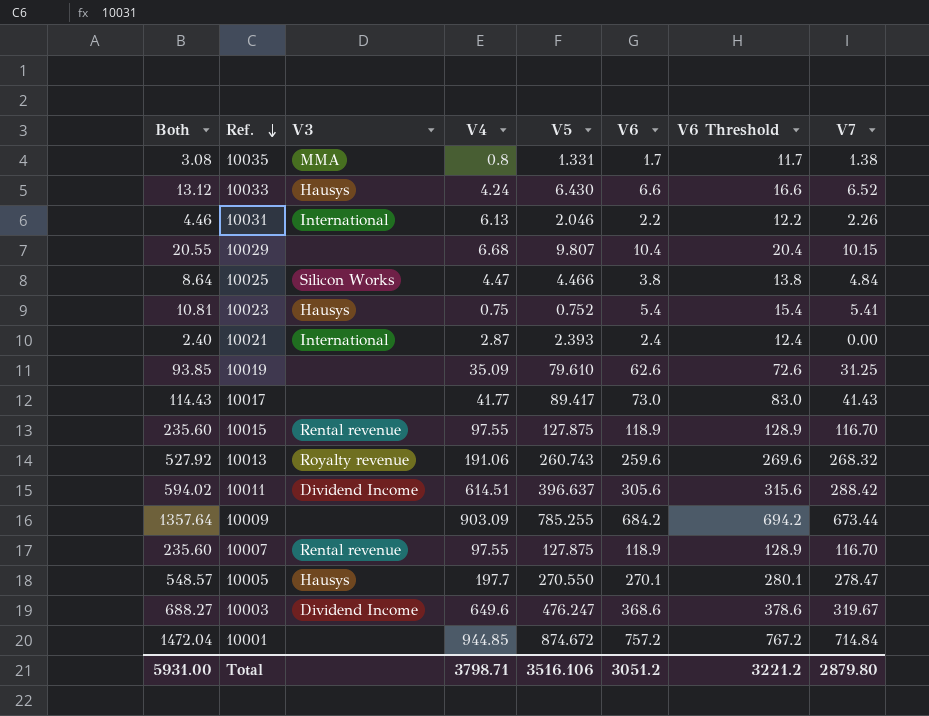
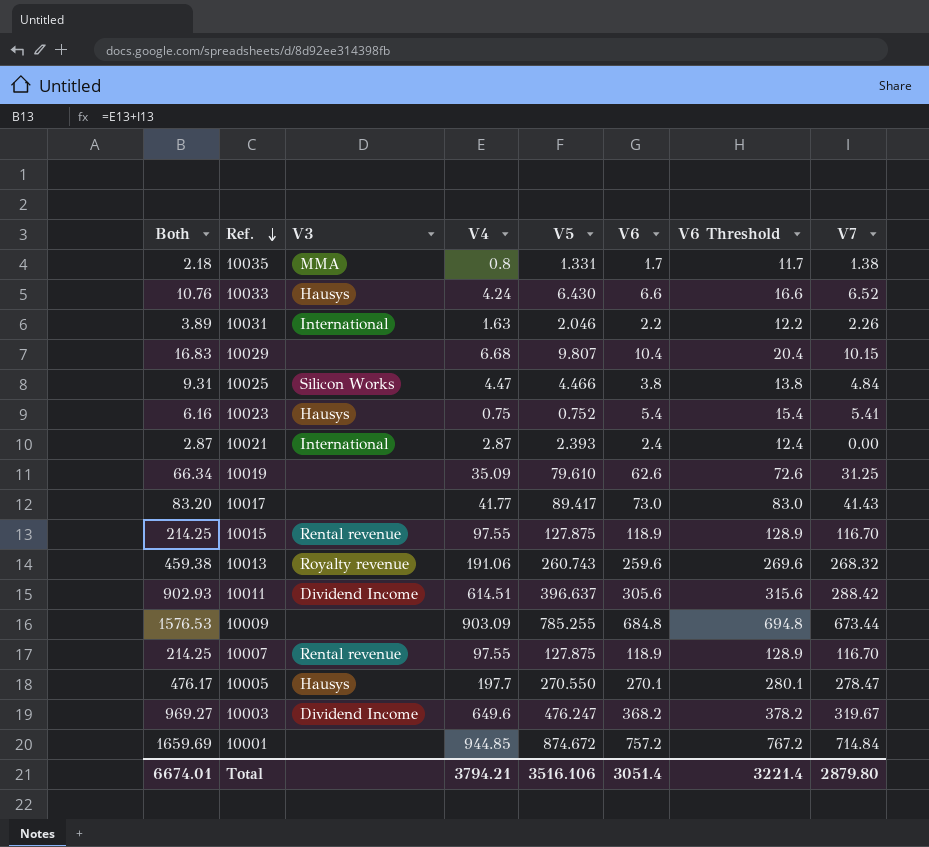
column Both | formula: [V6] + [V7] -> [V4] + [V7]
10031 | V4: 6.13 -> 1.63
10009 | V6: 684.2 -> 684.8
10009 | V6 Threshold: 694.2 -> 694.8
10003 | V6: 368.6 -> 368.2
10003 | V6 Threshold: 378.6 -> 378.2
Total | Both: 5931.00 -> 6674.01
Total | V4: 3798.71 -> 3794.21
Total | V6: 3051.2 -> 3051.4
Total | V6 Threshold: 3221.2 -> 3221.4

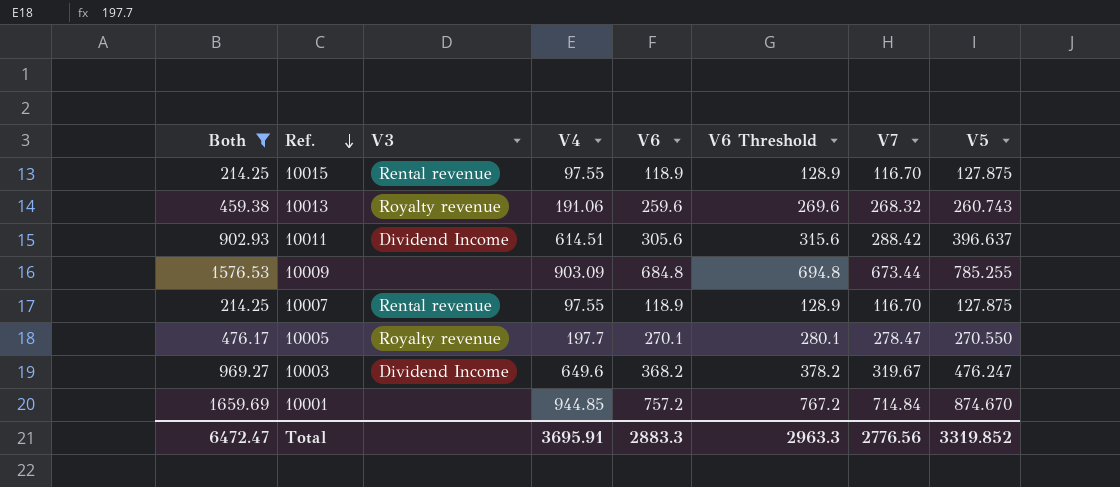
filter: none -> Both >= 214.25
column V5 | position: 5 -> 8
10005 | V3: Hausys -> Royalty revenue
10001 | V5: 874.672 -> 874.670
Total | Both: 6674.01 -> 6472.47
Total | V4: 3794.21 -> 3695.91
Total | V6: 3051.4 -> 2883.3
Total | V6 Threshold: 3221.4 -> 2963.3
Total | V7: 2879.80 -> 2776.56
Total | V5: 3516.106 -> 3319.852

